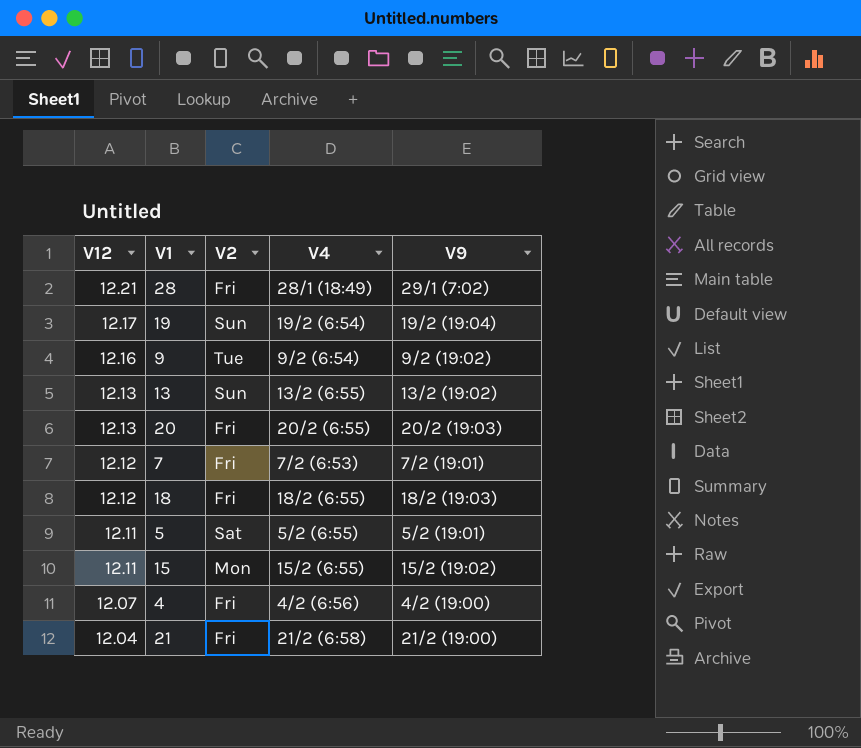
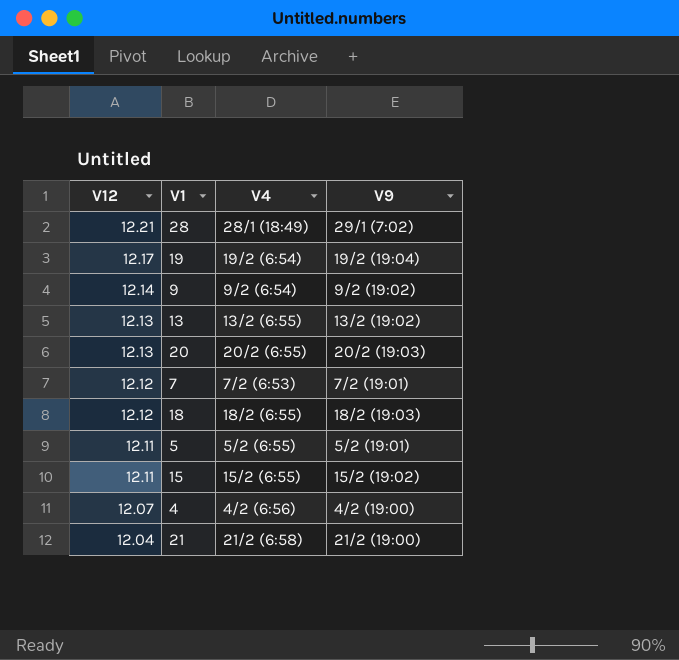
column V2 | position: 3 -> none
9 | V12: 12.16 -> 12.14

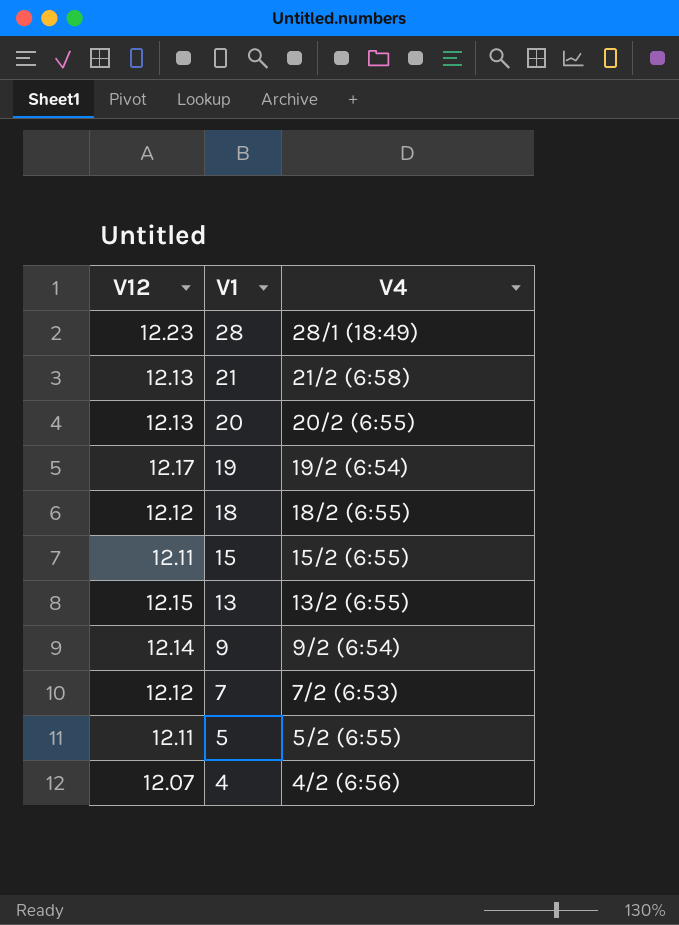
row order: V12 descending -> V1 descending
column V9 | position: 4 -> none
28 | V12: 12.21 -> 12.23
21 | V12: 12.04 -> 12.13
13 | V12: 12.13 -> 12.15

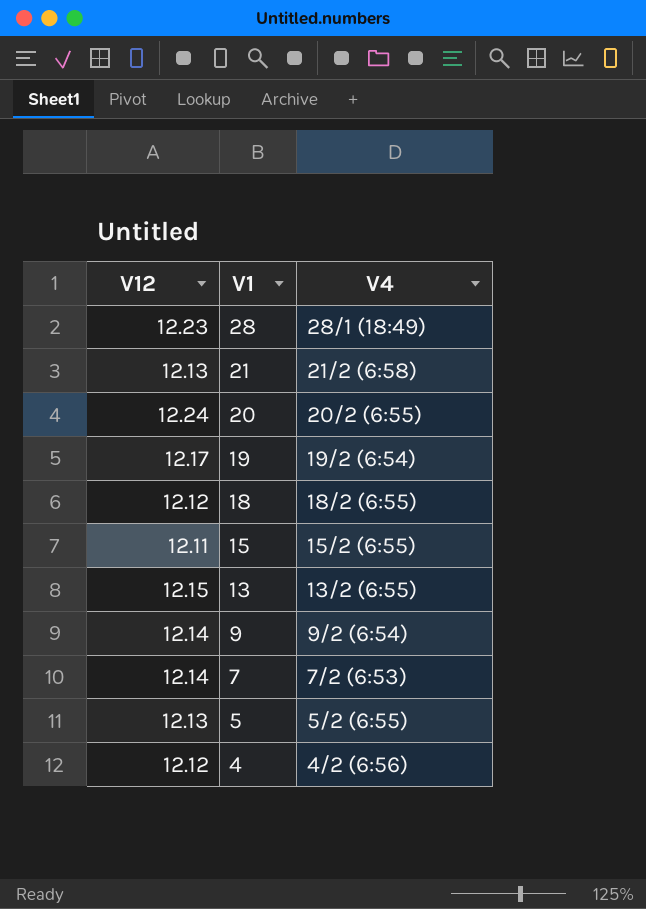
20 | V12: 12.13 -> 12.24
7 | V12: 12.12 -> 12.14
5 | V12: 12.11 -> 12.13
4 | V12: 12.07 -> 12.12

